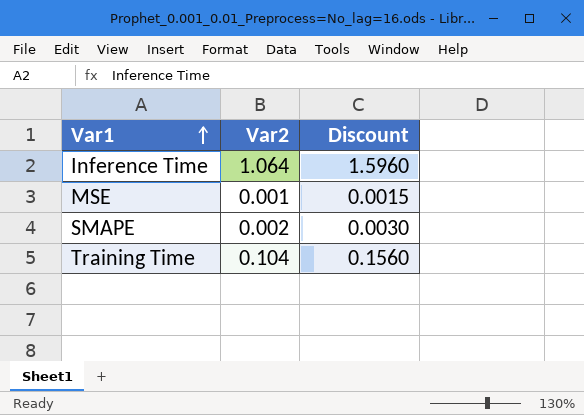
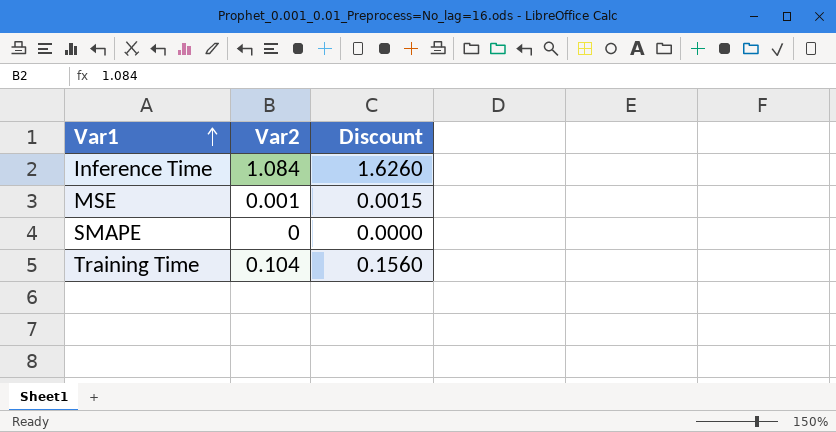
Inference Time | Var2: 1.064 -> 1.084
Inference Time | Discount: 1.5960 -> 1.6260
SMAPE | Var2: 0.002 -> 0
SMAPE | Discount: 0.0030 -> 0.0000

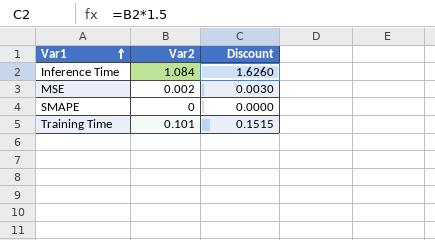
MSE | Var2: 0.001 -> 0.002
MSE | Discount: 0.0015 -> 0.0030
Training Time | Var2: 0.104 -> 0.101
Training Time | Discount: 0.1560 -> 0.1515

